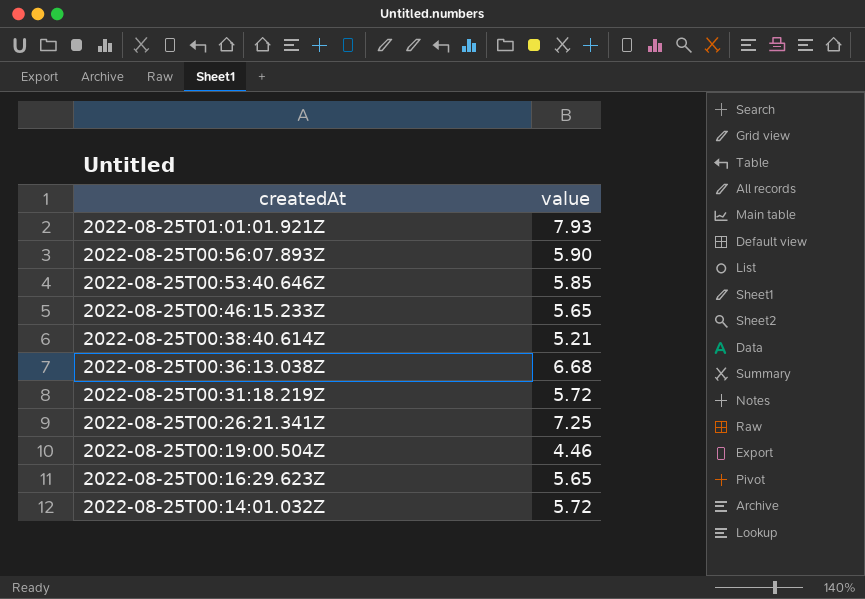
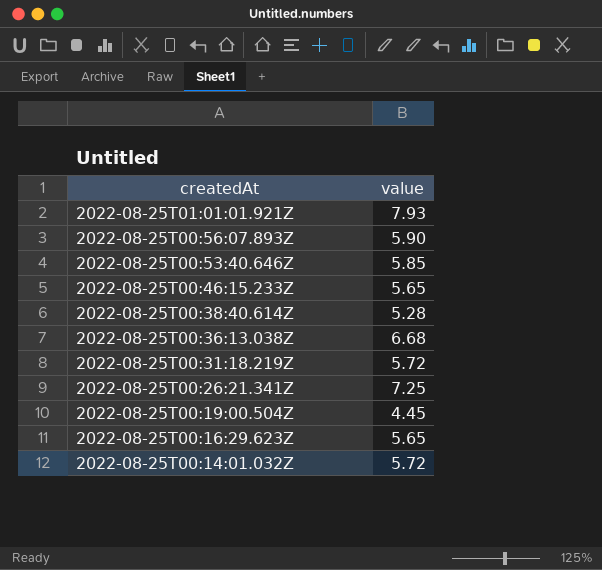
2022-08-25T00:38:40.614Z | value: 5.21 -> 5.28
2022-08-25T00:19:00.504Z | value: 4.46 -> 4.45

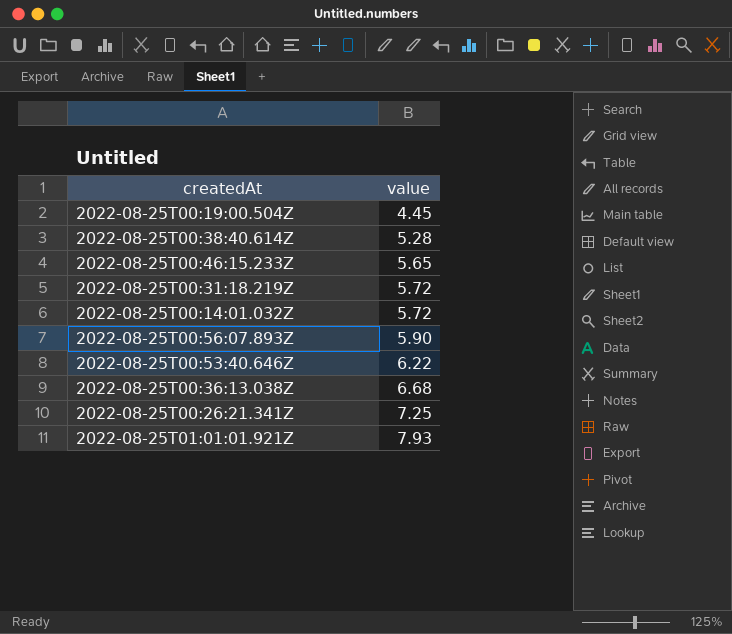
row order: createdAt descending -> value ascending
row 2022-08-25T00:16:29.623Z: 5.65 -> none
2022-08-25T00:53:40.646Z | value: 5.85 -> 6.22

